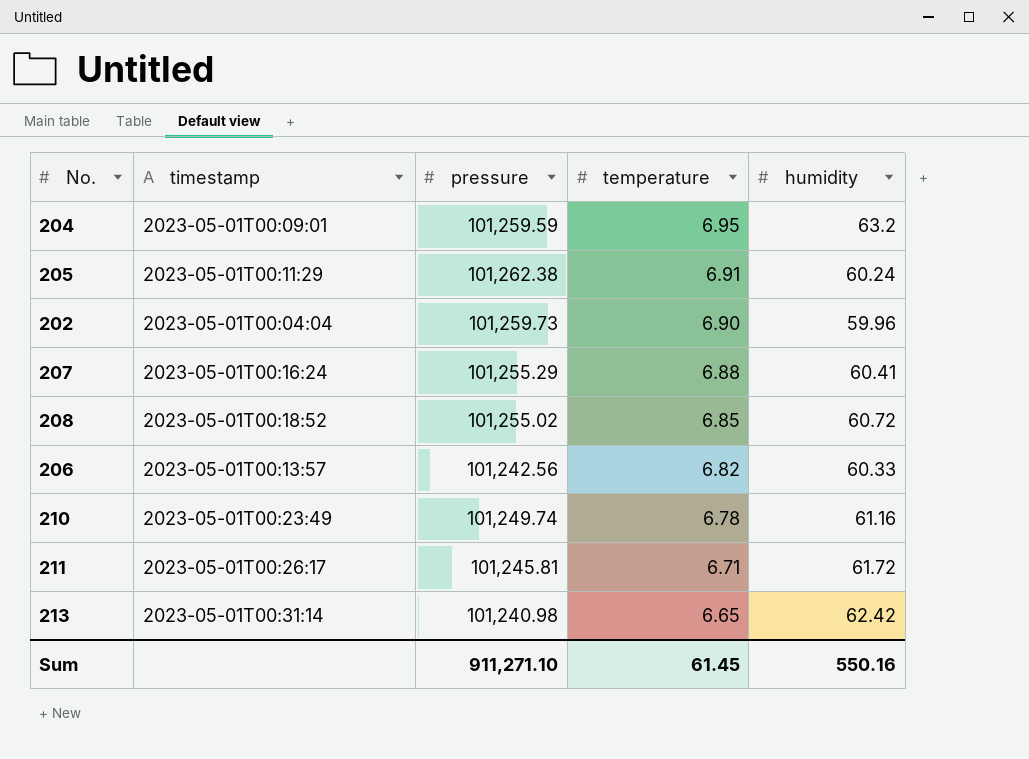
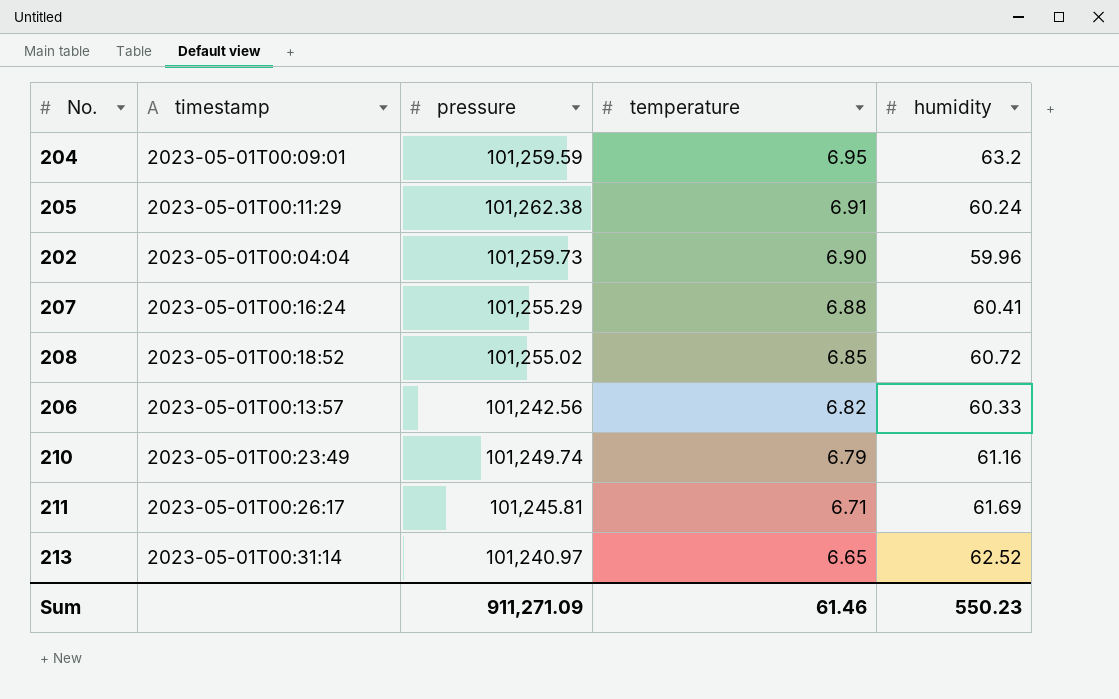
210 | temperature: 6.78 -> 6.79
211 | humidity: 61.72 -> 61.69
213 | pressure: 101,240.98 -> 101,240.97
213 | humidity: 62.42 -> 62.52
Sum | pressure: 911,271.10 -> 911,271.09
Sum | temperature: 61.45 -> 61.46
Sum | humidity: 550.16 -> 550.23

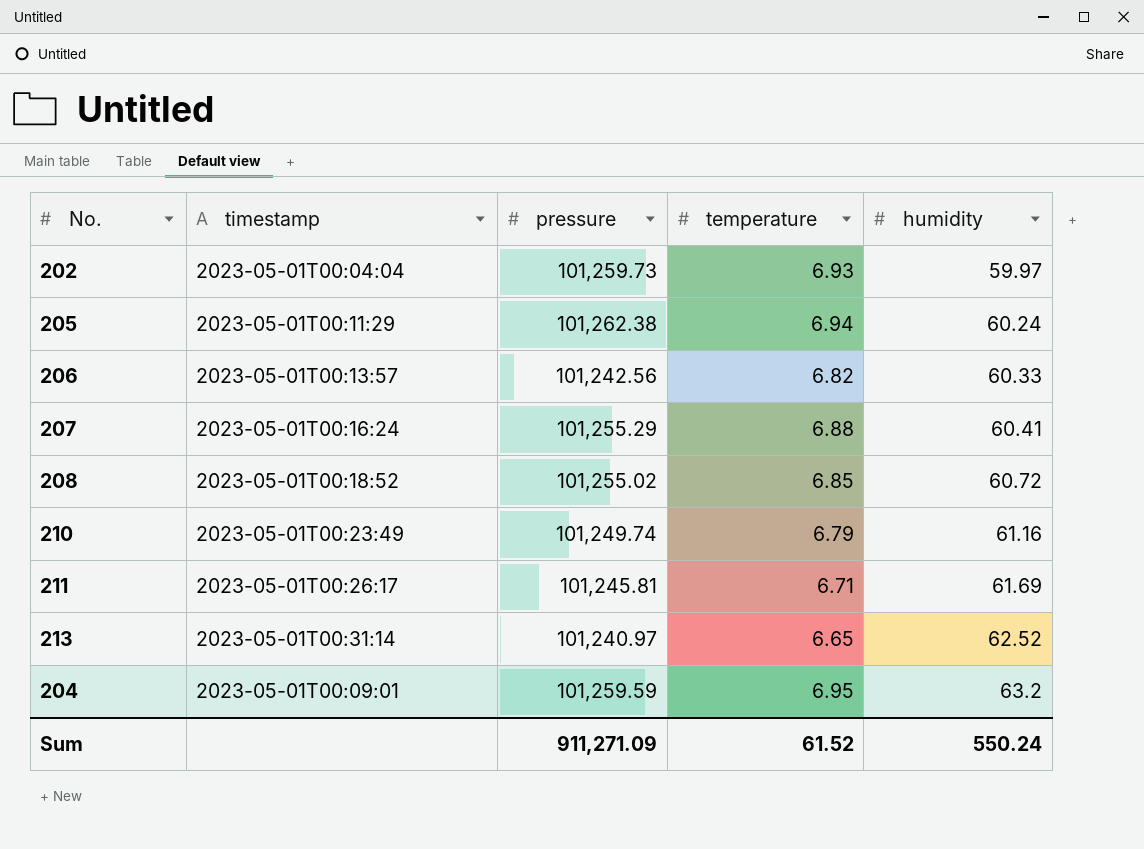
row order: temperature descending -> humidity ascending
202 | temperature: 6.90 -> 6.93
202 | humidity: 59.96 -> 59.97
205 | temperature: 6.91 -> 6.94
Sum | temperature: 61.46 -> 61.52
Sum | humidity: 550.23 -> 550.24

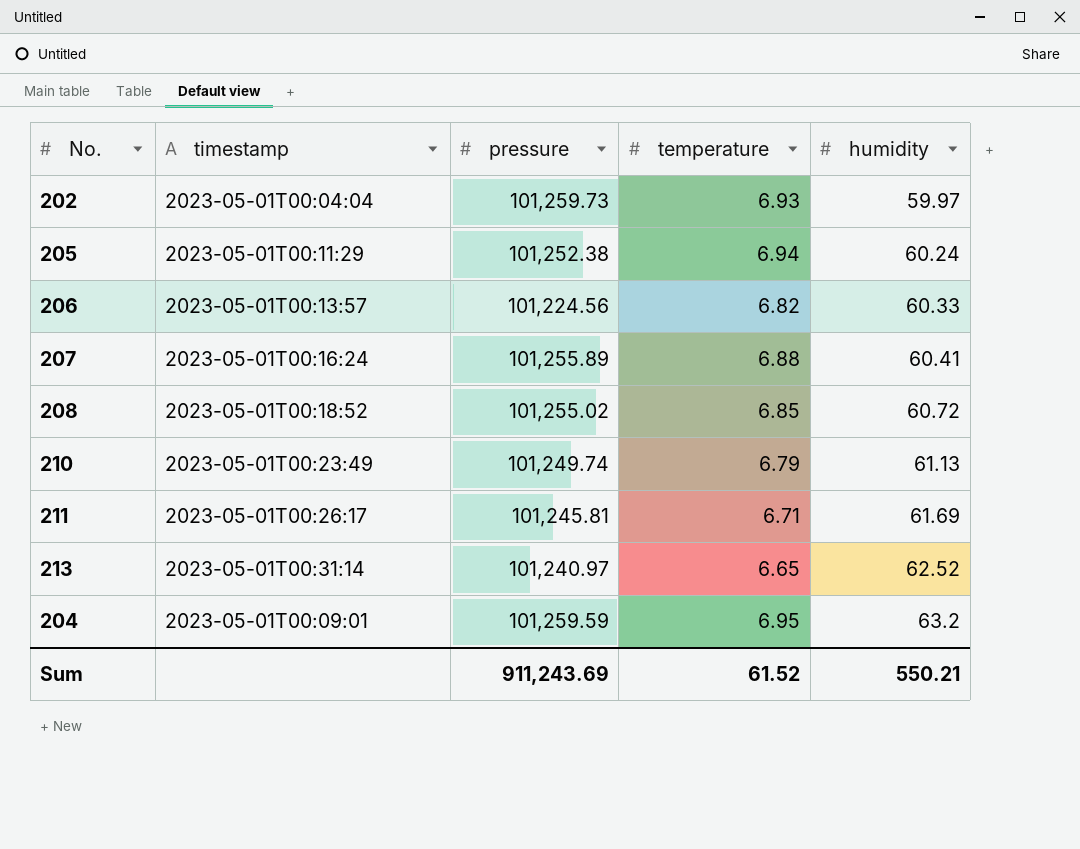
205 | pressure: 101,262.38 -> 101,252.38
206 | pressure: 101,242.56 -> 101,224.56
207 | pressure: 101,255.29 -> 101,255.89
210 | humidity: 61.16 -> 61.13
Sum | pressure: 911,271.09 -> 911,243.69
Sum | humidity: 550.24 -> 550.21

